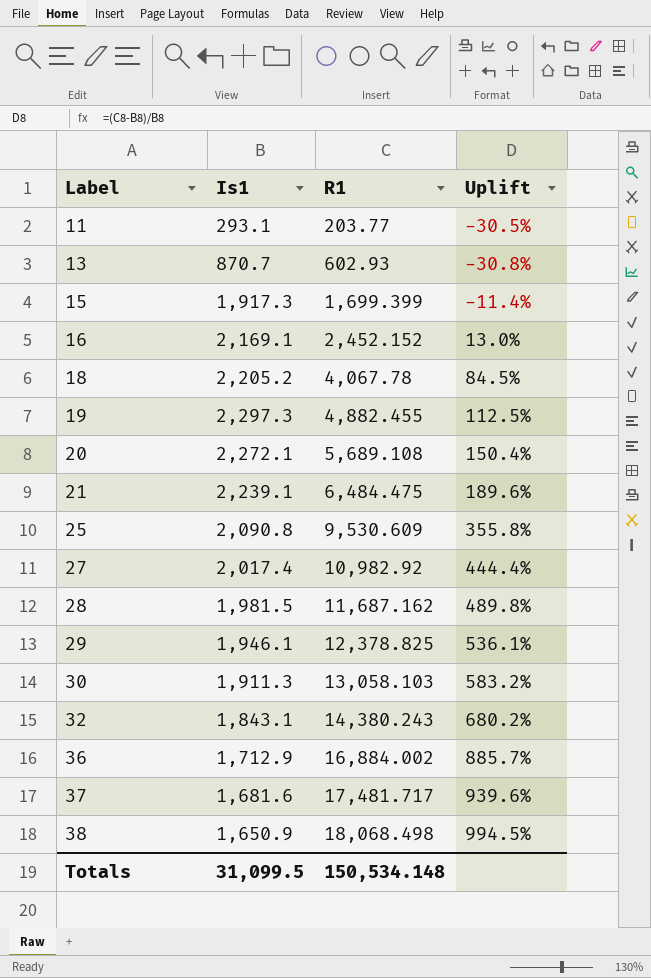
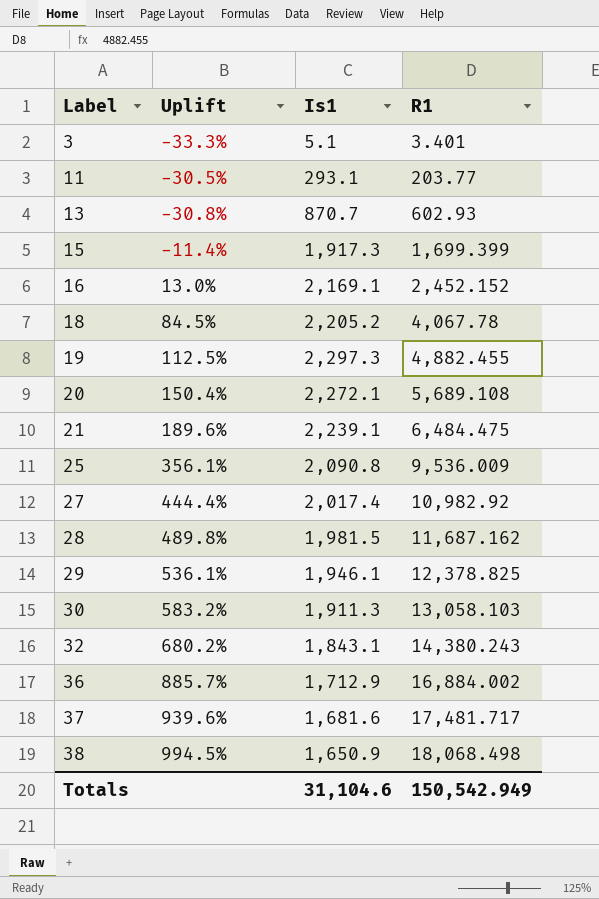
column Uplift | position: 4 -> 2
row 3: none -> -33.3% | 5.1 | 3.401
25 | Uplift: 355.8% -> 356.1%
25 | R1: 9,530.609 -> 9,536.009
Totals | Is1: 31,099.5 -> 31,104.6
Totals | R1: 150,534.148 -> 150,542.949

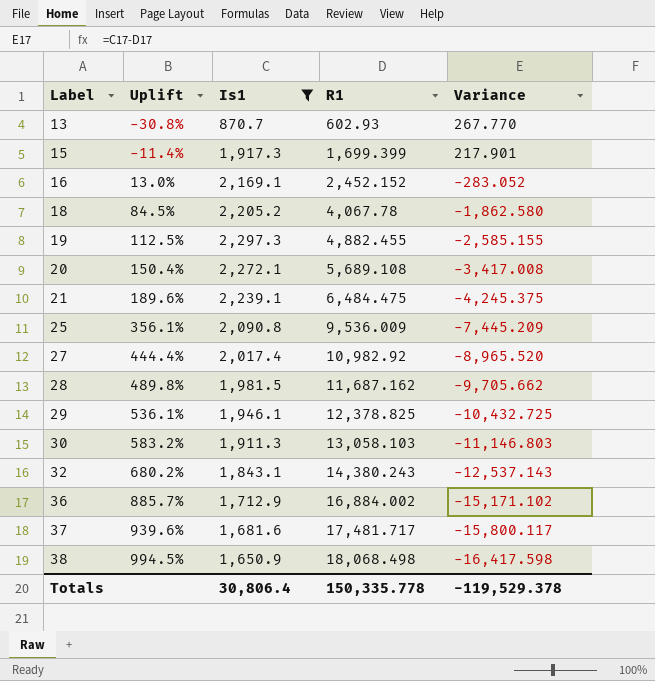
filter: none -> Is1 >= 870.7
column Variance | formula: none -> [Is1] - [R1]
Totals | Is1: 31,104.6 -> 30,806.4
Totals | R1: 150,542.949 -> 150,335.778

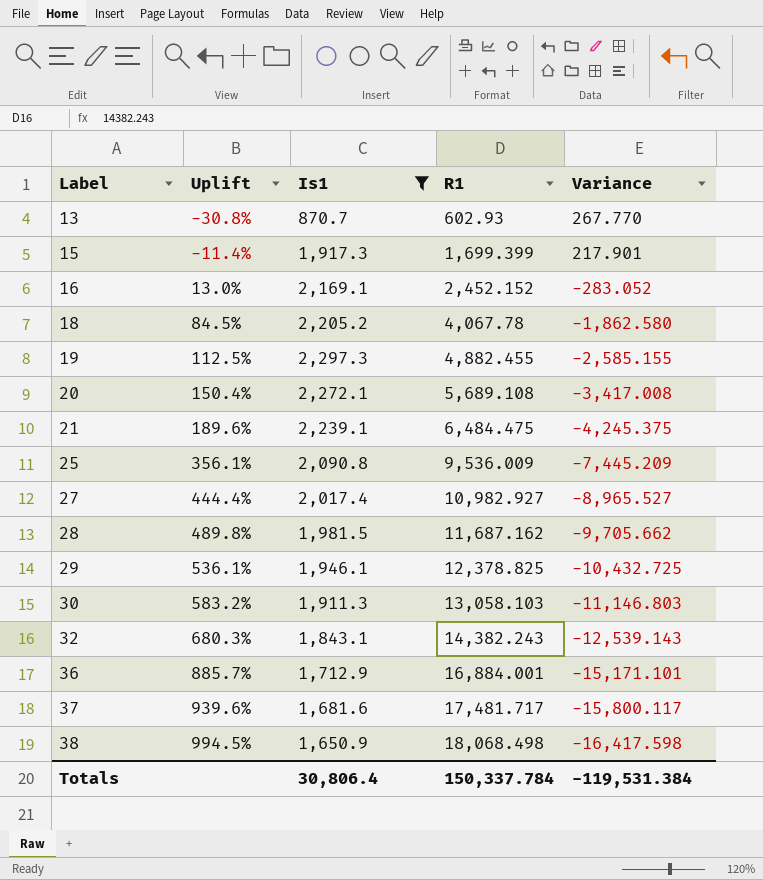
27 | R1: 10,982.92 -> 10,982.927
27 | Variance: -8,965.520 -> -8,965.527
32 | Uplift: 680.2% -> 680.3%
32 | R1: 14,380.243 -> 14,382.243
32 | Variance: -12,537.143 -> -12,539.143
36 | R1: 16,884.002 -> 16,884.001
36 | Variance: -15,171.102 -> -15,171.101
Totals | R1: 150,335.778 -> 150,337.784
Totals | Variance: -119,529.378 -> -119,531.384

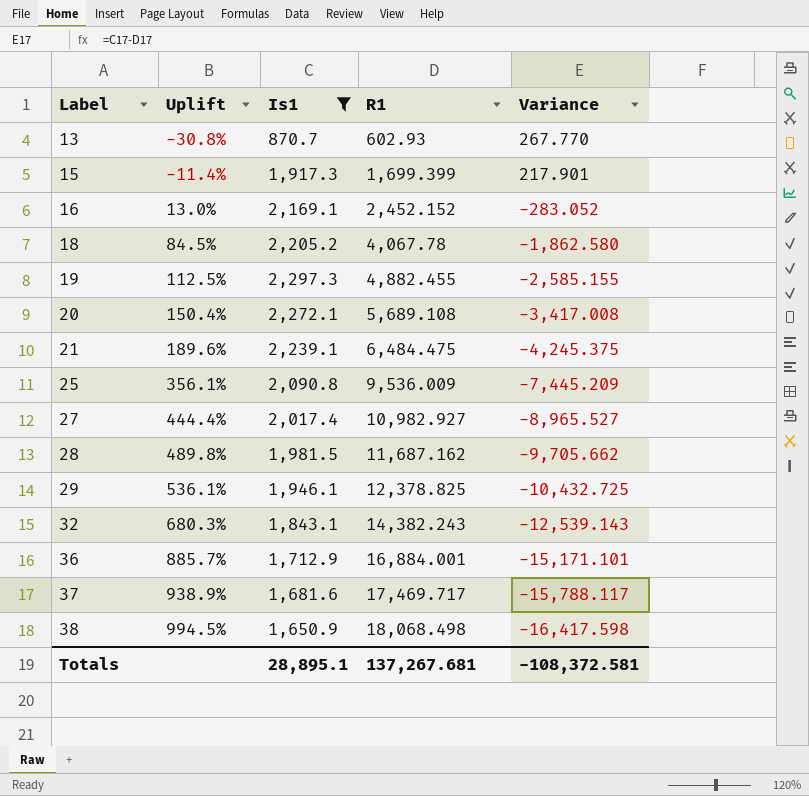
row 30: 583.2% | 1,911.3 | 13,058.103 | -11,146.803 -> none
37 | Uplift: 939.6% -> 938.9%
37 | R1: 17,481.717 -> 17,469.717
37 | Variance: -15,800.117 -> -15,788.117
Totals | Is1: 30,806.4 -> 28,895.1
Totals | R1: 150,337.784 -> 137,267.681
Totals | Variance: -119,531.384 -> -108,372.581

